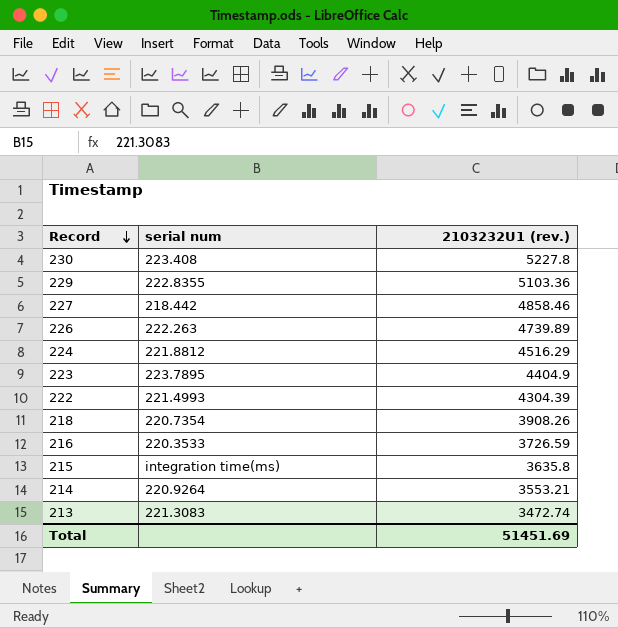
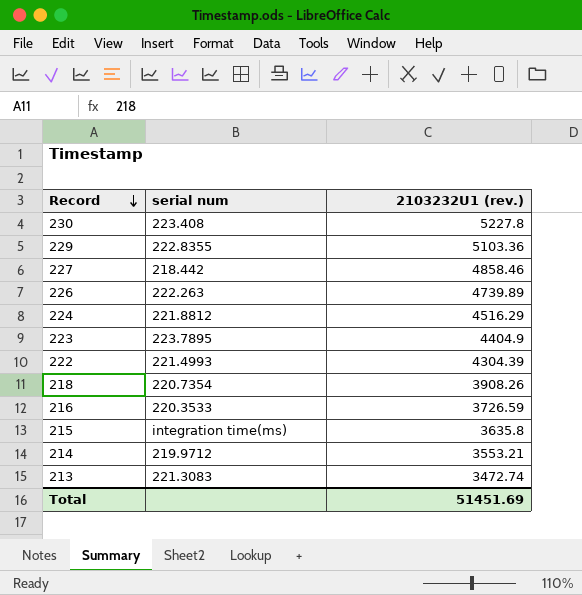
214 | serial num: 220.9264 -> 219.9712

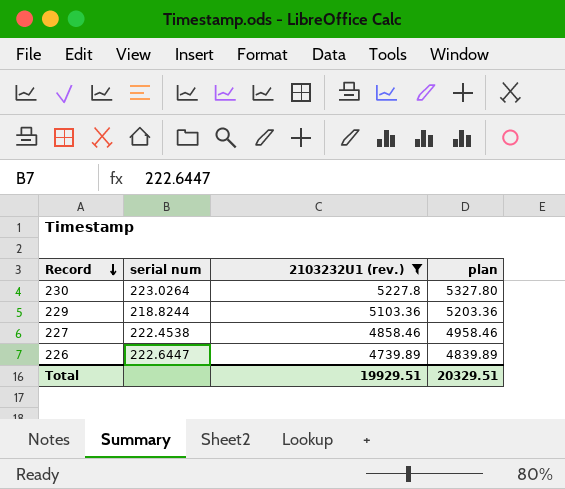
filter: none -> 2103232U1 (rev.) >= 4739.89
column plan | formula: none -> [2103232U1 (rev.)] + 100
230 | serial num: 223.408 -> 223.0264
229 | serial num: 222.8355 -> 218.8244
227 | serial num: 218.442 -> 222.4538
226 | serial num: 222.263 -> 222.6447
Total | 2103232U1 (rev.): 51451.69 -> 19929.51

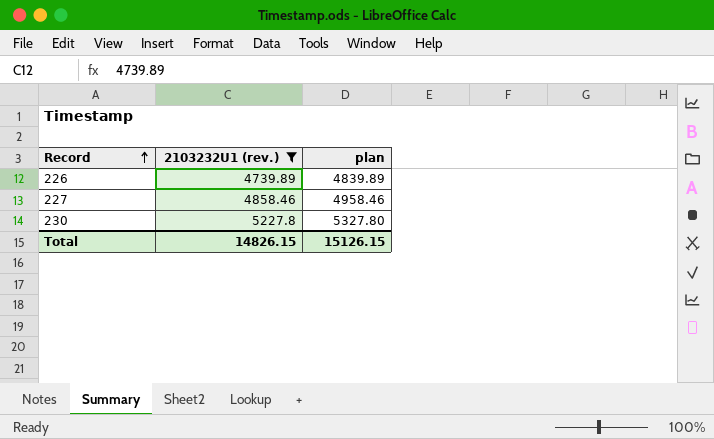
row order: Record descending -> Record ascending
column serial num | position: 2 -> none
row 229: 218.8244 | 5103.36 | 5203.36 -> none
Total | 2103232U1 (rev.): 19929.51 -> 14826.15
Total | plan: 20329.51 -> 15126.15

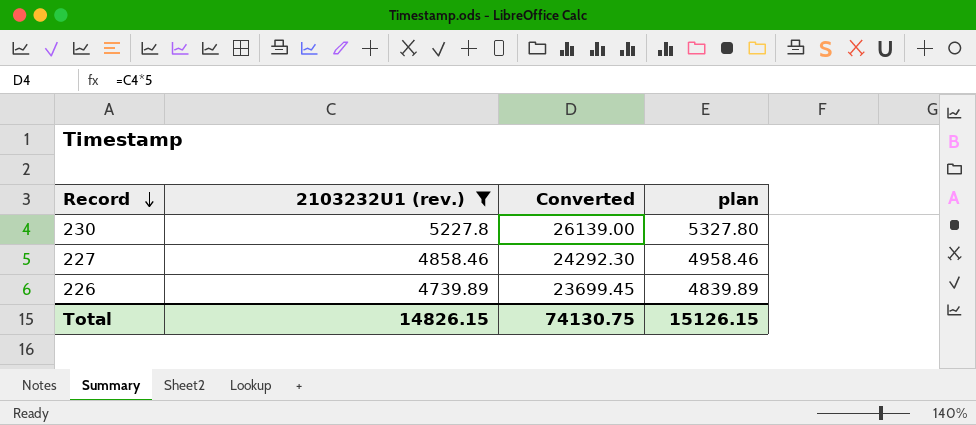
row order: Record ascending -> Record descending
column Converted | formula: none -> [2103232U1 (rev.)] * 5

